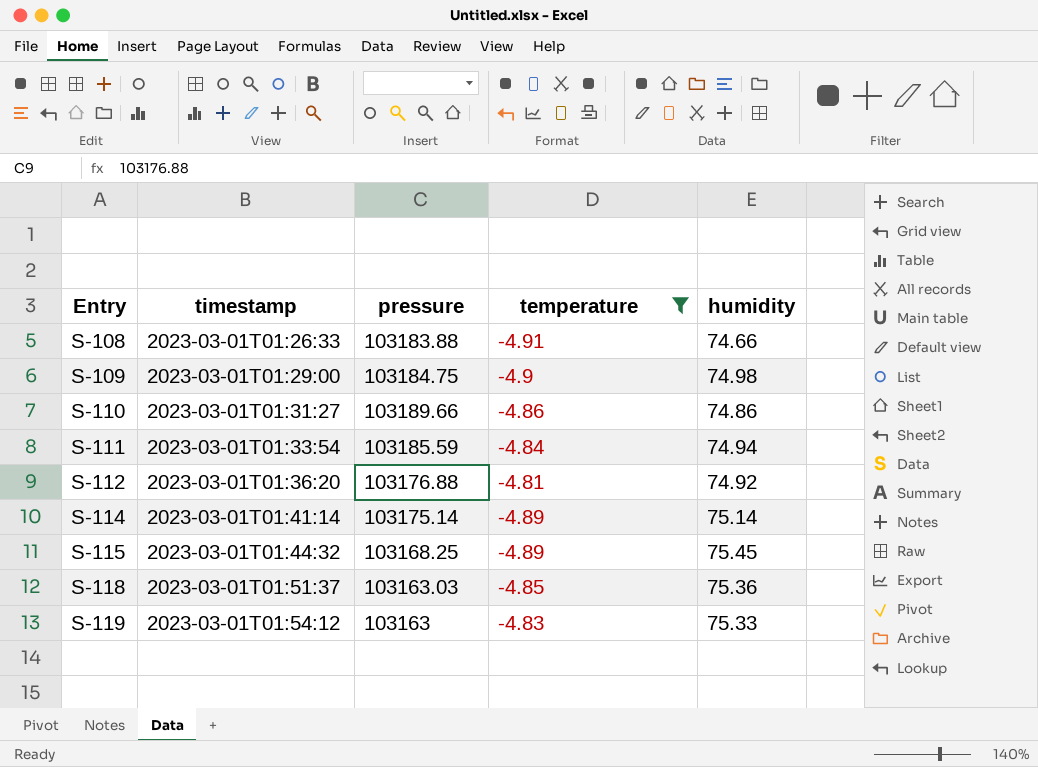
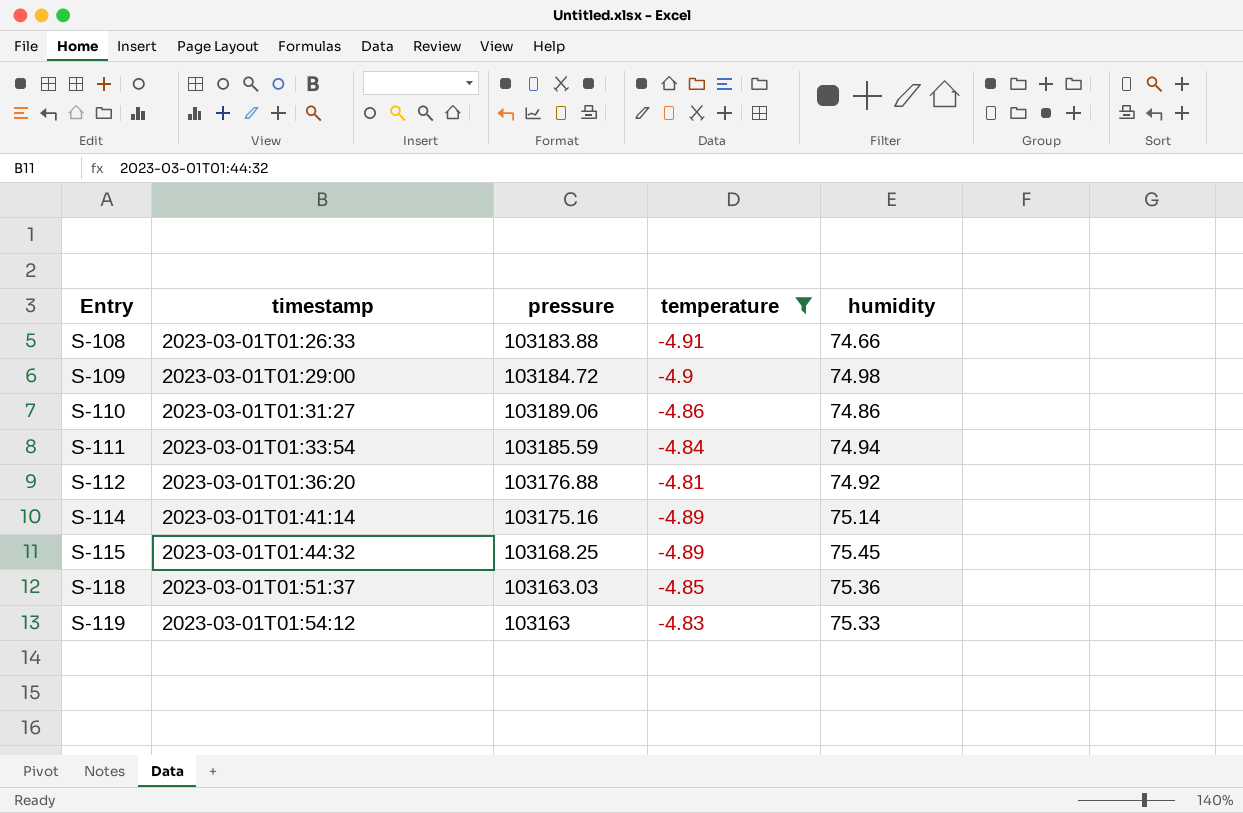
S-109 | pressure: 103184.75 -> 103184.72
S-110 | pressure: 103189.66 -> 103189.06
S-114 | pressure: 103175.14 -> 103175.16

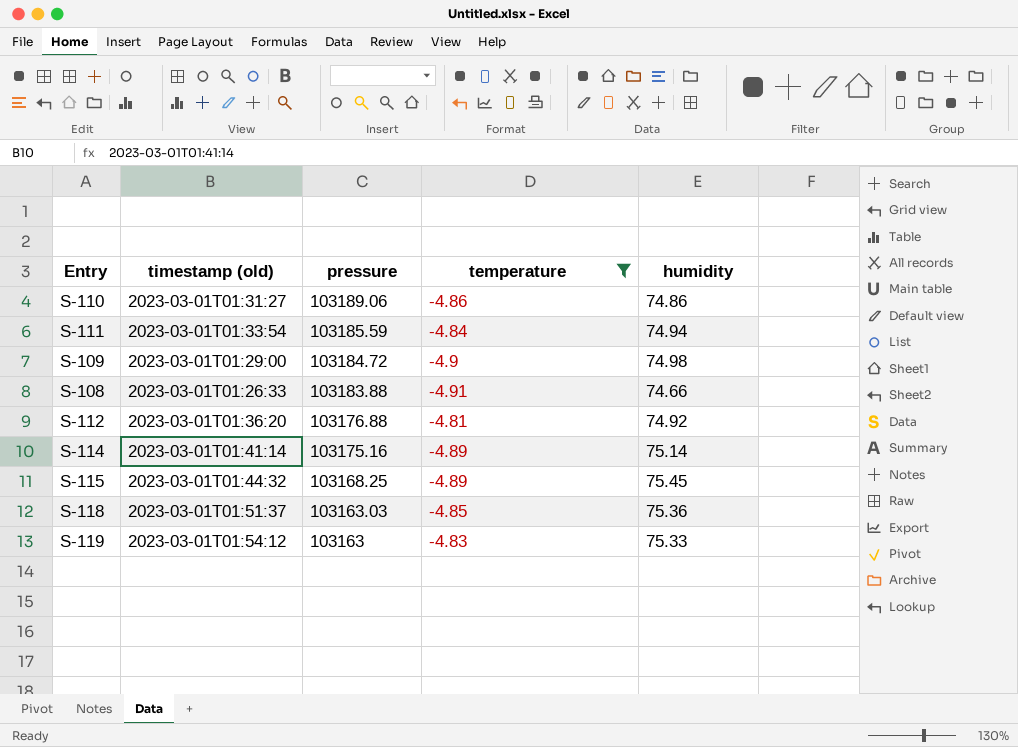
row order: Entry ascending -> pressure descending
column name: timestamp -> timestamp (old)

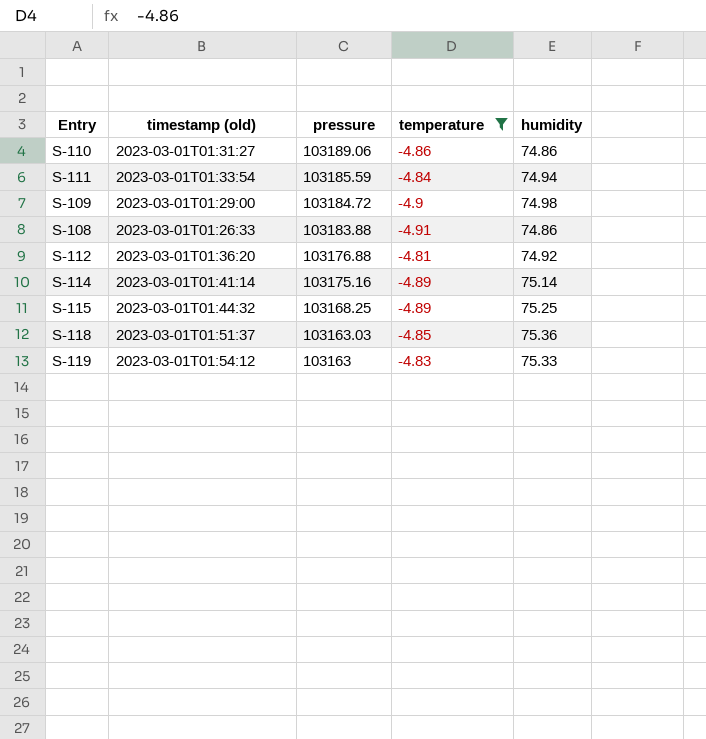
S-108 | humidity: 74.66 -> 74.86
S-115 | humidity: 75.45 -> 75.25

